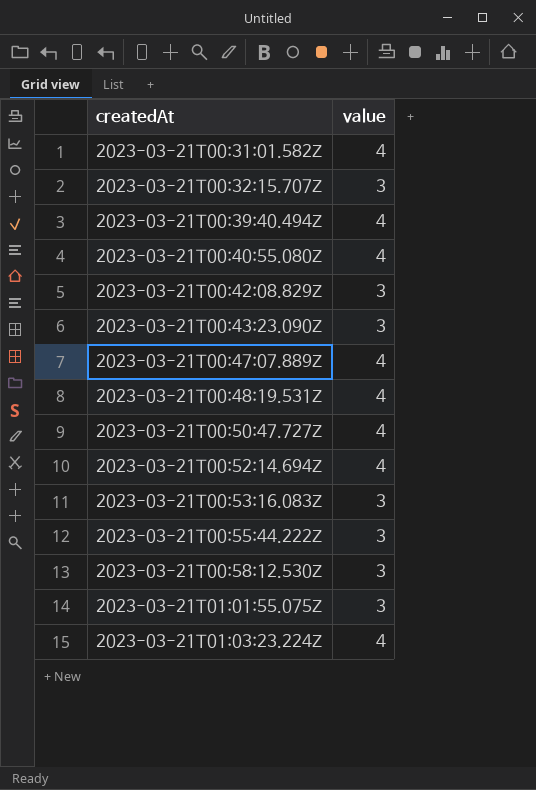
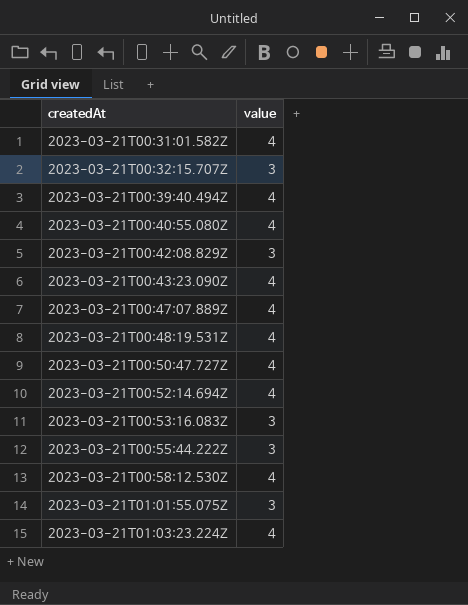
2023-03-21T00:43:23.090Z | value: 3 -> 4
2023-03-21T00:58:12.530Z | value: 3 -> 4

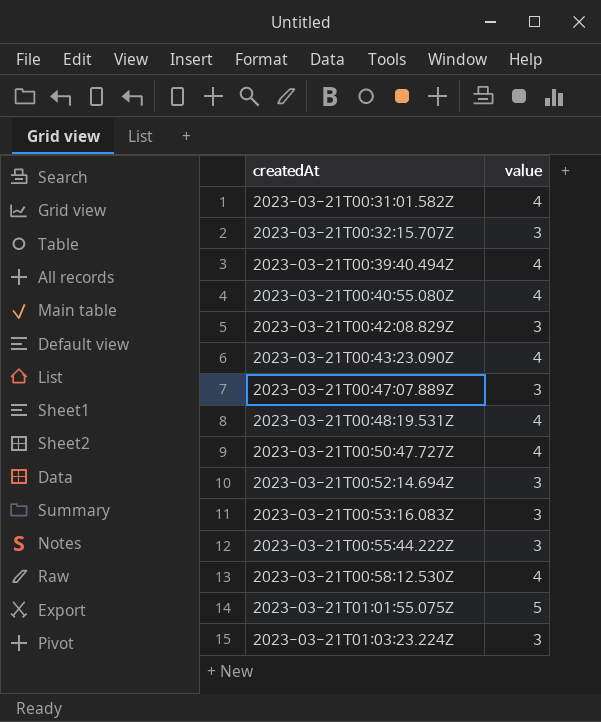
2023-03-21T00:47:07.889Z | value: 4 -> 3
2023-03-21T00:52:14.694Z | value: 4 -> 3
2023-03-21T01:01:55.075Z | value: 3 -> 5
2023-03-21T01:03:23.224Z | value: 4 -> 3

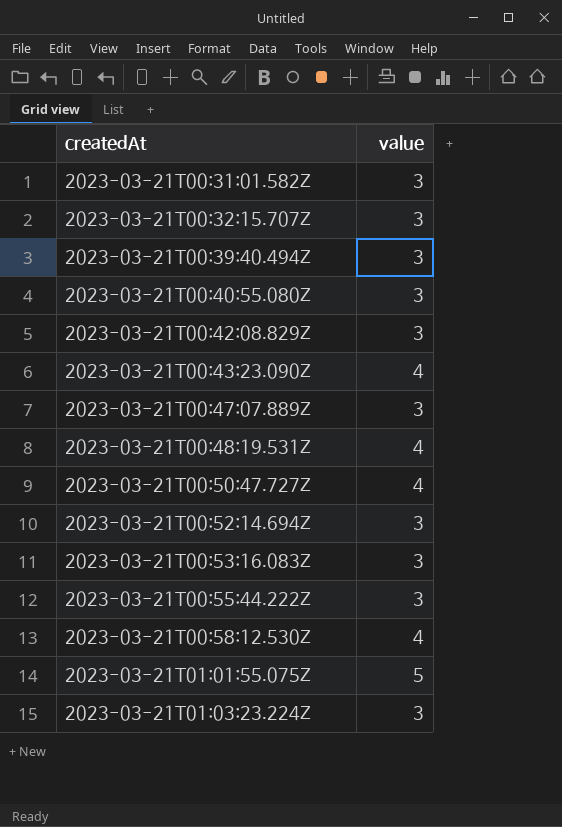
2023-03-21T00:31:01.582Z | value: 4 -> 3
2023-03-21T00:39:40.494Z | value: 4 -> 3
2023-03-21T00:40:55.080Z | value: 4 -> 3

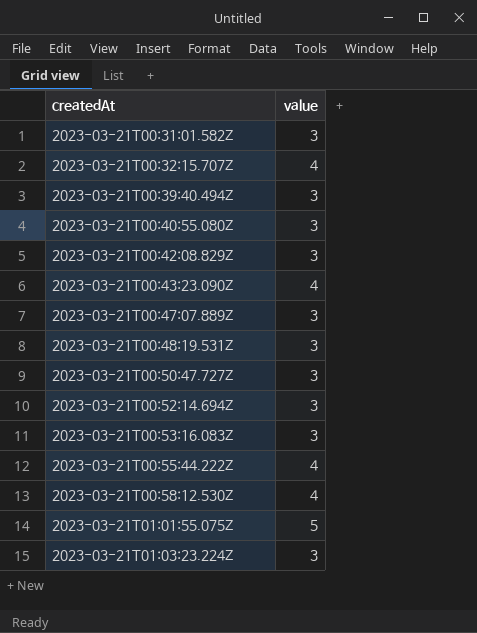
2023-03-21T00:32:15.707Z | value: 3 -> 4
2023-03-21T00:48:19.531Z | value: 4 -> 3
2023-03-21T00:50:47.727Z | value: 4 -> 3
2023-03-21T00:55:44.222Z | value: 3 -> 4

